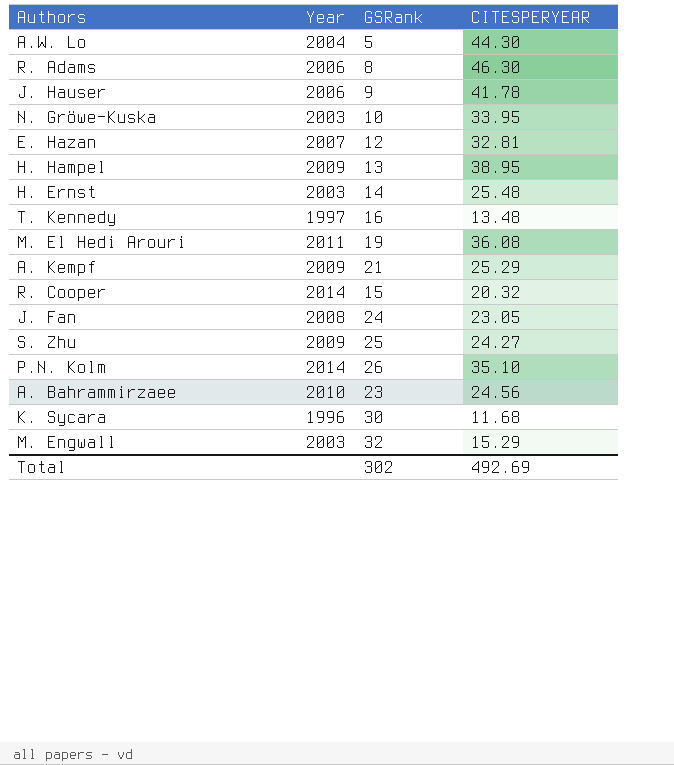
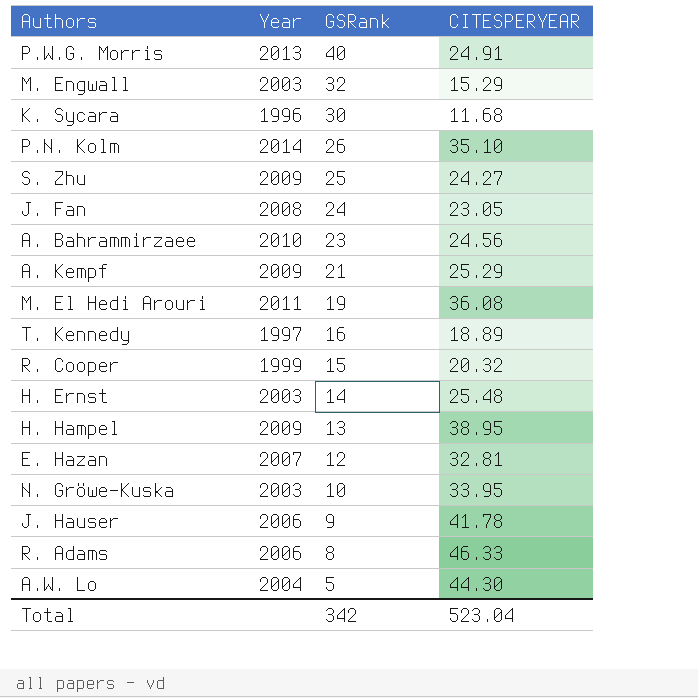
row order: none -> GSRank descending
row P.W.G. Morris: none -> 2013 | 40 | 24.91
T. Kennedy | CITESPERYEAR: 13.48 -> 18.89
R. Cooper | Year: 2014 -> 1999
R. Adams | CITESPERYEAR: 46.30 -> 46.33
Total | GSRank: 302 -> 342
Total | CITESPERYEAR: 492.69 -> 523.04

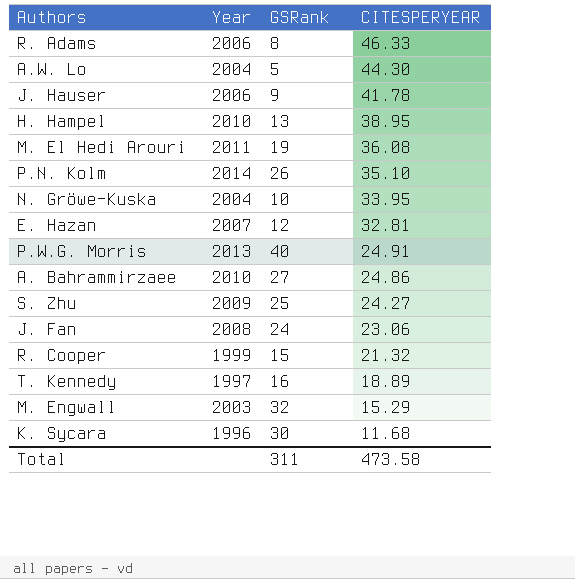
row order: GSRank descending -> CITESPERYEAR descending
row A. Kempf: 2009 | 21 | 25.29 -> none
row H. Ernst: 2003 | 14 | 25.48 -> none
H. Hampel | Year: 2009 -> 2010
N. Gröwe-Kuska | Year: 2003 -> 2004
A. Bahrammirzaee | GSRank: 23 -> 27
A. Bahrammirzaee | CITESPERYEAR: 24.56 -> 24.86
J. Fan | CITESPERYEAR: 23.05 -> 23.06
R. Cooper | CITESPERYEAR: 20.32 -> 21.32
Total | GSRank: 342 -> 311
Total | CITESPERYEAR: 523.04 -> 473.58

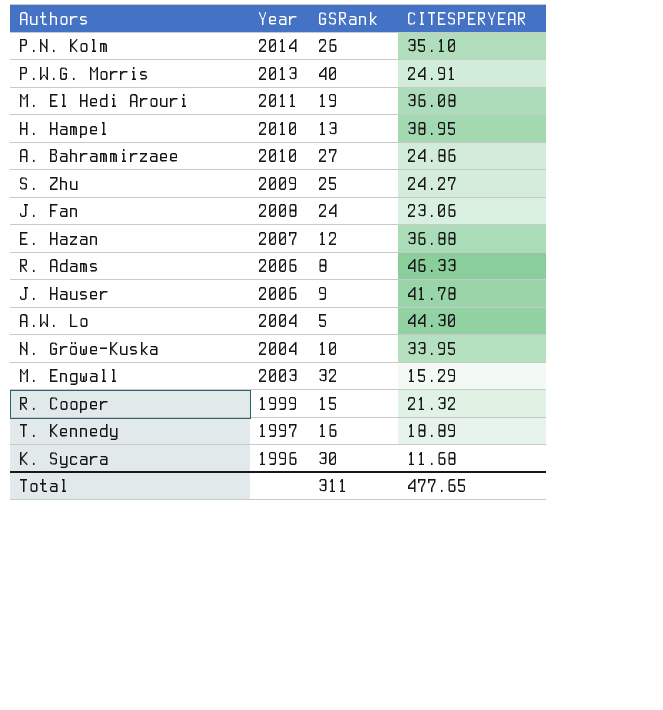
row order: CITESPERYEAR descending -> Year descending
E. Hazan | CITESPERYEAR: 32.81 -> 36.88
Total | CITESPERYEAR: 473.58 -> 477.65

